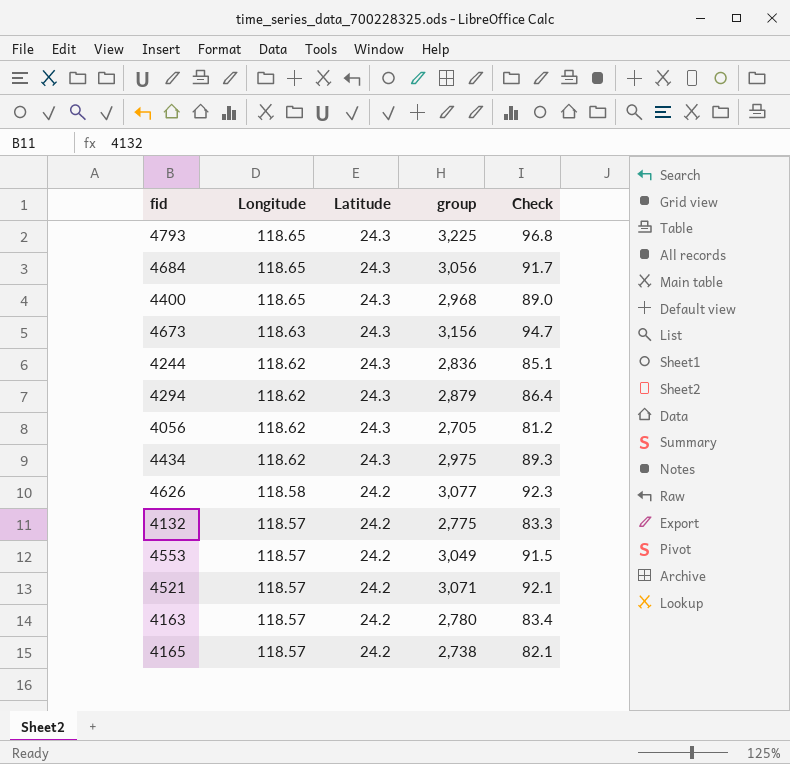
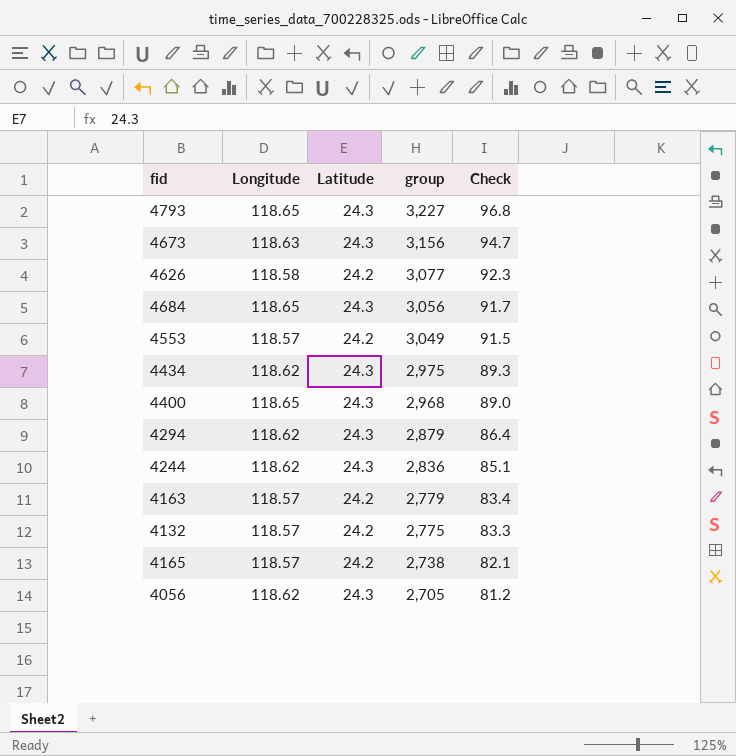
row order: Longitude descending -> group descending
row 4521: 118.57 | 24.2 | 3,071 | 92.1 -> none
4793 | group: 3,225 -> 3,227
4163 | group: 2,780 -> 2,779

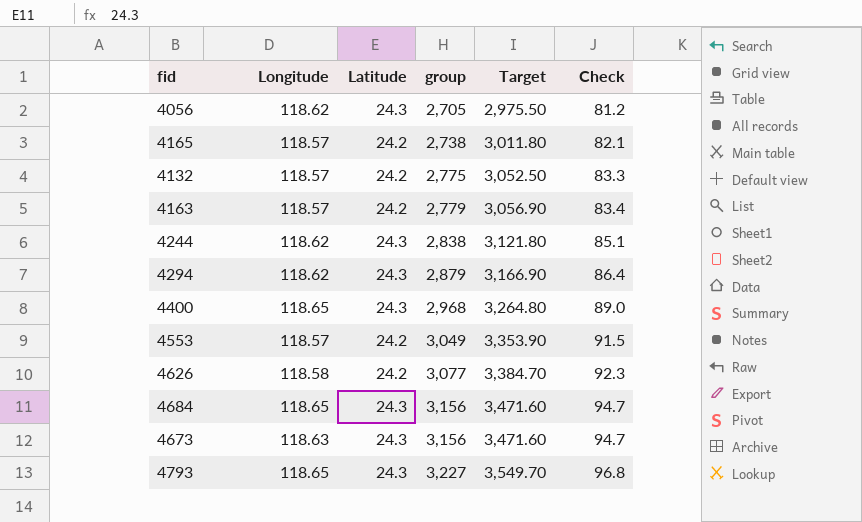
row order: group descending -> group ascending
column Target | formula: none -> [group] * 1.1
row 4434: 118.62 | 24.3 | 2,975 | 89.3 -> none
4244 | group: 2,836 -> 2,838
4684 | group: 3,056 -> 3,156
4684 | Check: 91.7 -> 94.7

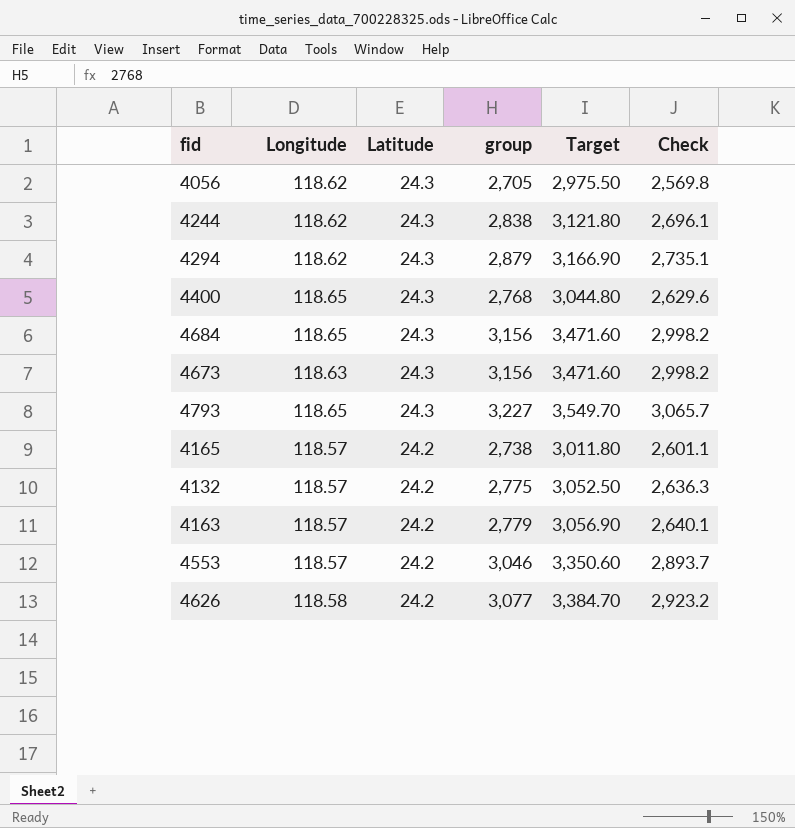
row order: group ascending -> Latitude descending
column Check | formula: [group] * 0.03 -> [group] * 0.95
4400 | group: 2,968 -> 2,768
4400 | Target: 3,264.80 -> 3,044.80
4553 | group: 3,049 -> 3,046
4553 | Target: 3,353.90 -> 3,350.60

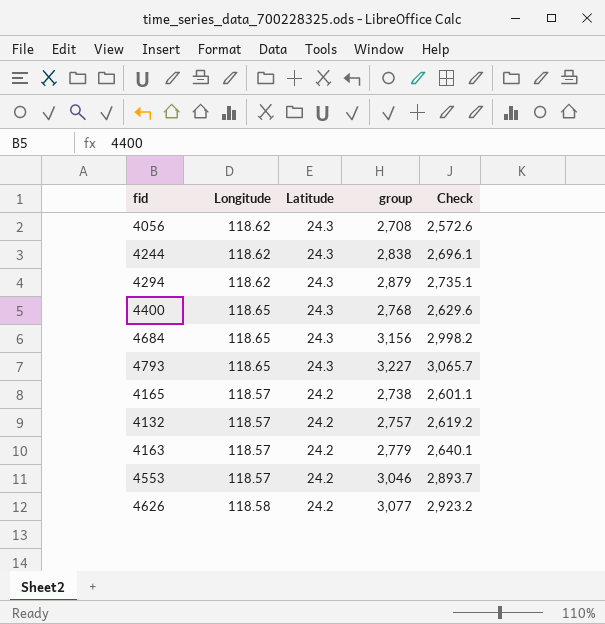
column Target | formula: [group] * 1.1 -> none
row 4673: 118.63 | 24.3 | 3,156 | 3,471.60 | 2,998.2 -> none
4056 | group: 2,705 -> 2,708
4056 | Check: 2,569.8 -> 2,572.6
4132 | group: 2,775 -> 2,757
4132 | Check: 2,636.3 -> 2,619.2

